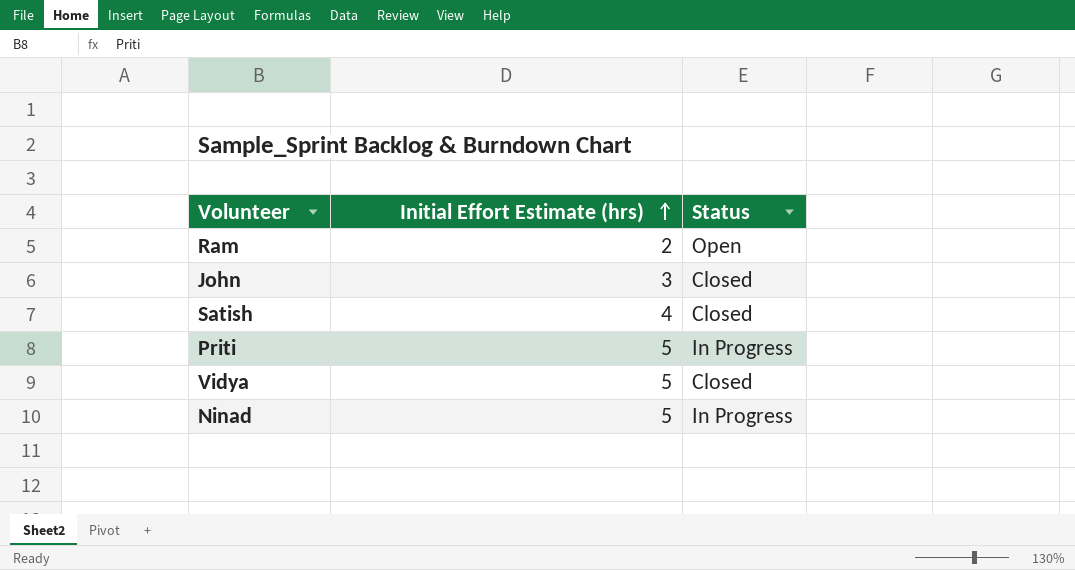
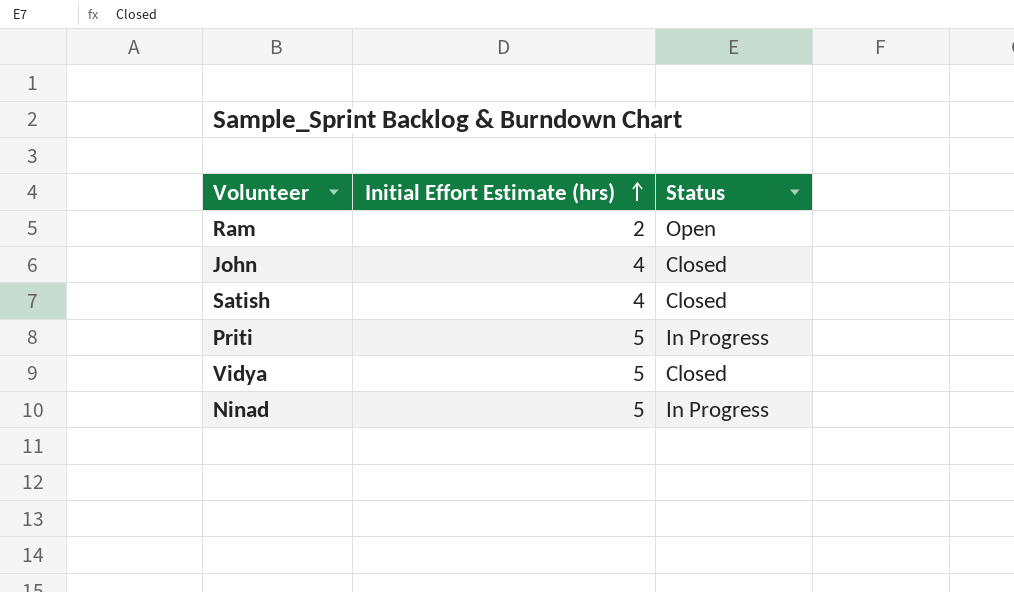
John | Initial Effort Estimate (hrs): 3 -> 4

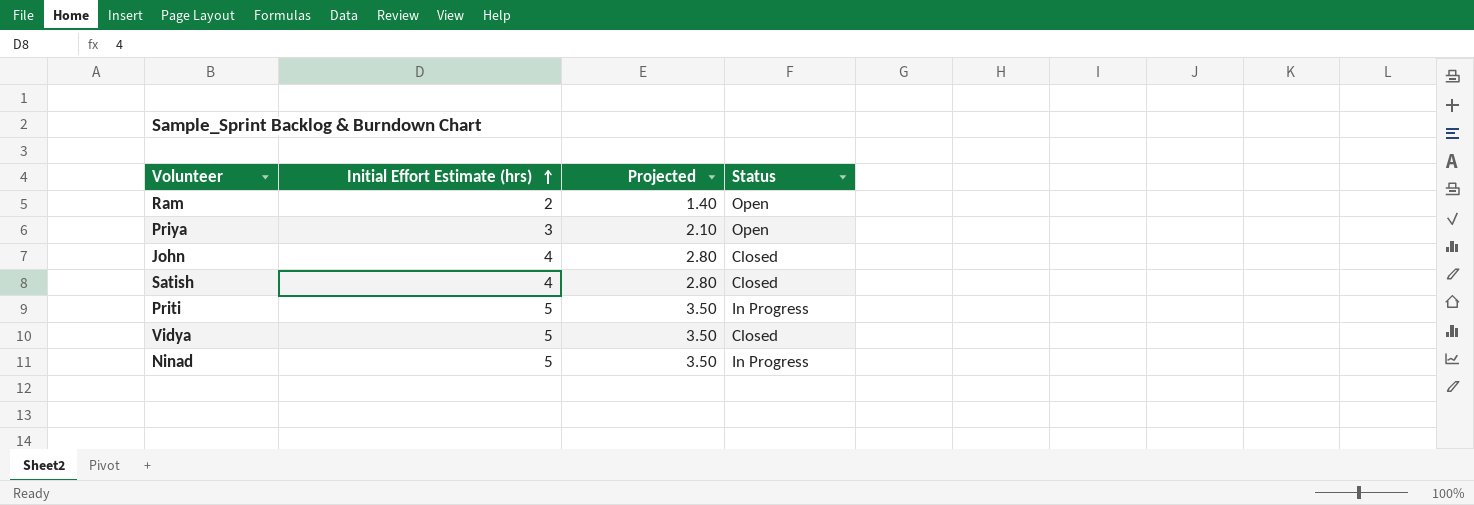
column Projected | formula: none -> [Initial Effort Estimate (hrs)] * 0.7
row Priya: none -> 3 | 2.10 | Open

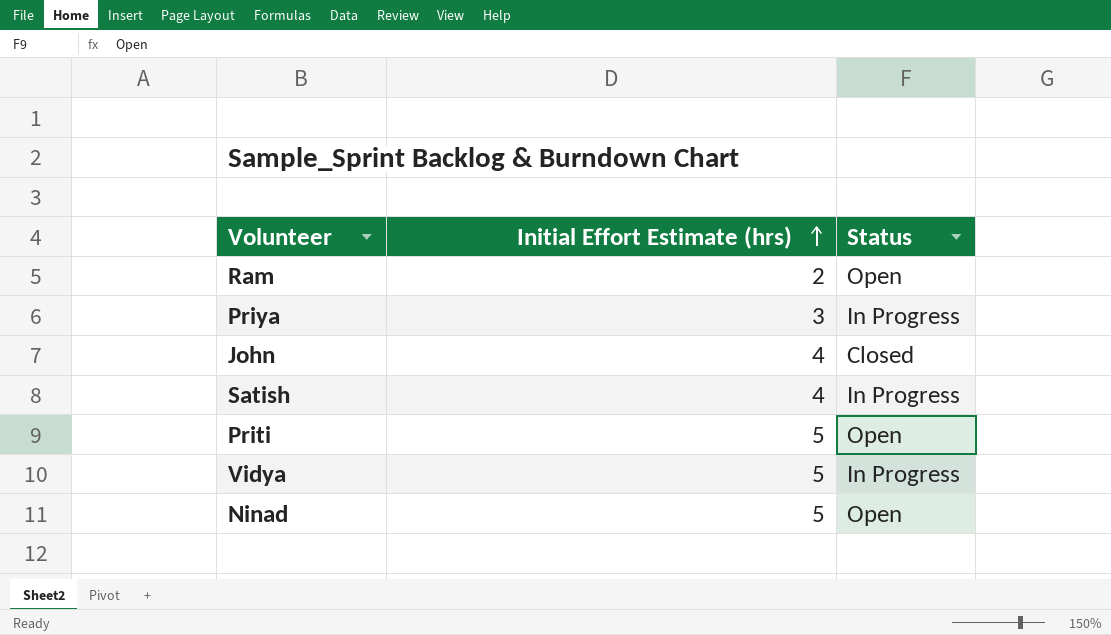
column Projected | formula: [Initial Effort Estimate (hrs)] * 0.7 -> none
Priya | Status: Open -> In Progress
Satish | Status: Closed -> In Progress
Priti | Status: In Progress -> Open
Vidya | Status: Closed -> In Progress
Ninad | Status: In Progress -> Open

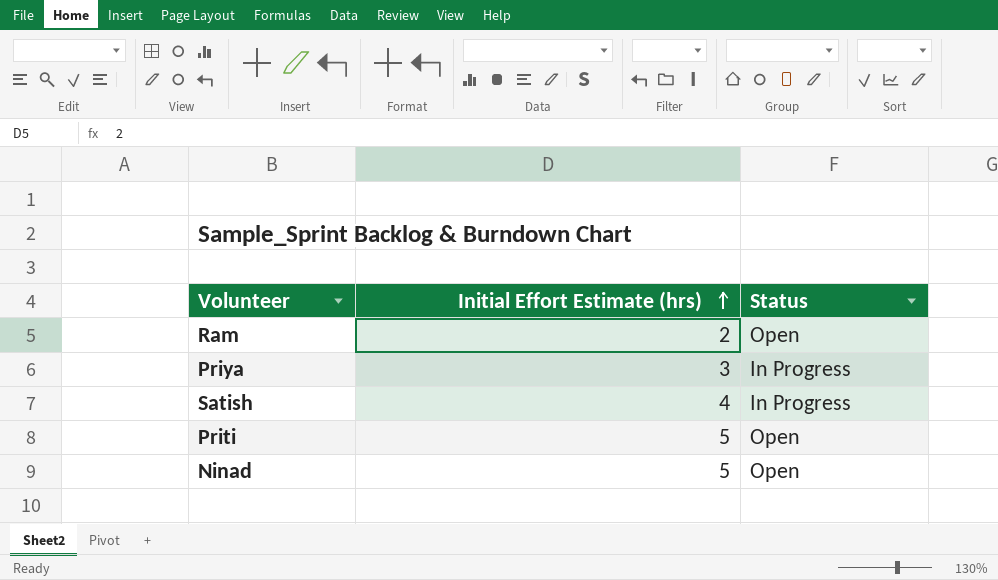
row John: 4 | Closed -> none
row Vidya: 5 | In Progress -> none

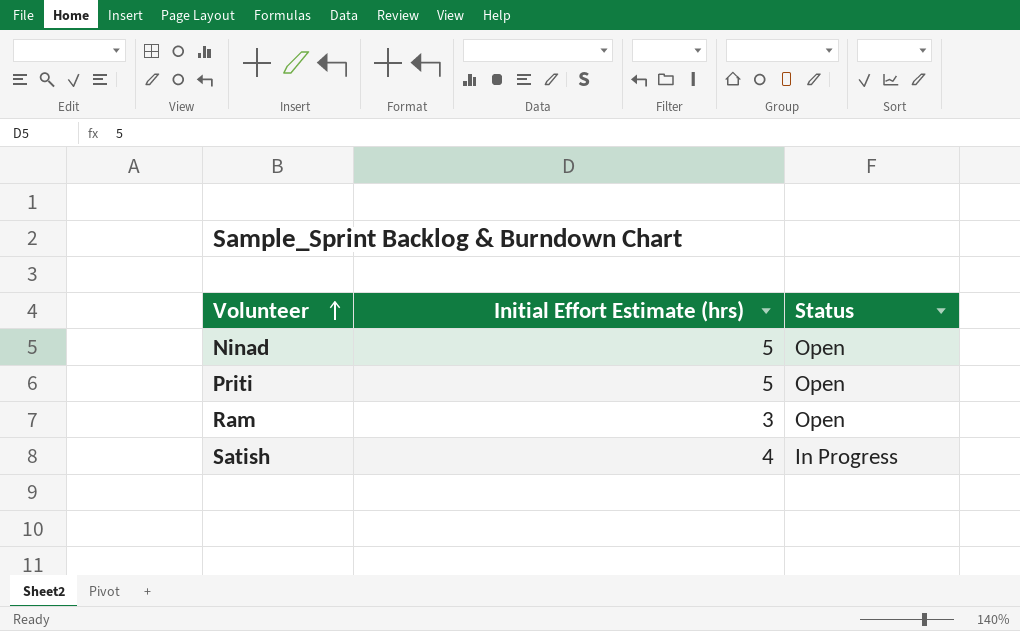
row order: Initial Effort Estimate (hrs) ascending -> Volunteer ascending
row Priya: 3 | In Progress -> none
Ram | Initial Effort Estimate (hrs): 2 -> 3

